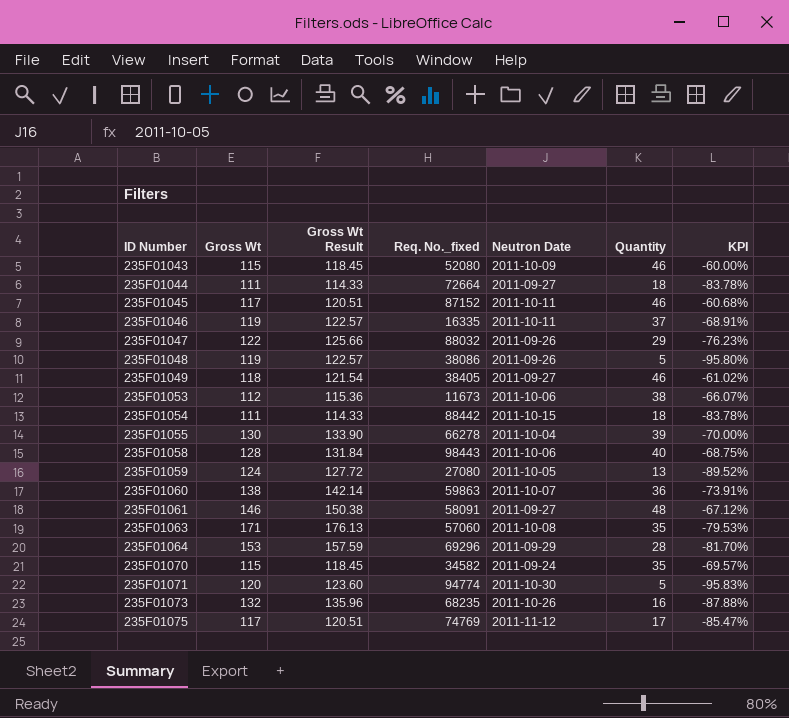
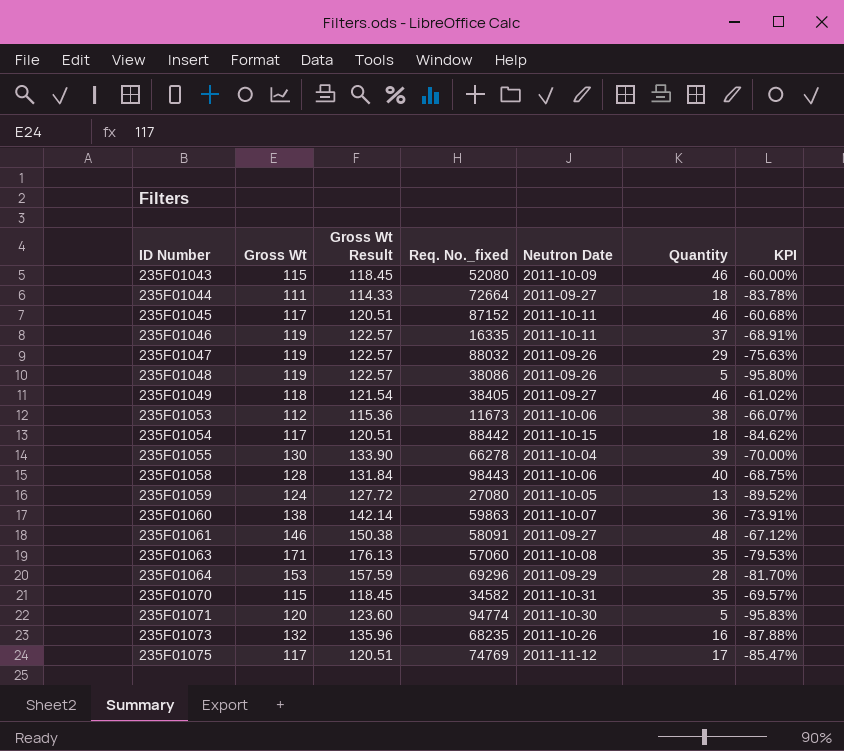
235F01047 | Gross Wt: 122 -> 119
235F01047 | Gross Wt Result: 125.66 -> 122.57
235F01047 | KPI: -76.23% -> -75.63%
235F01054 | Gross Wt: 111 -> 117
235F01054 | Gross Wt Result: 114.33 -> 120.51
235F01054 | KPI: -83.78% -> -84.62%
235F01070 | Neutron Date: 2011-09-24 -> 2011-10-31

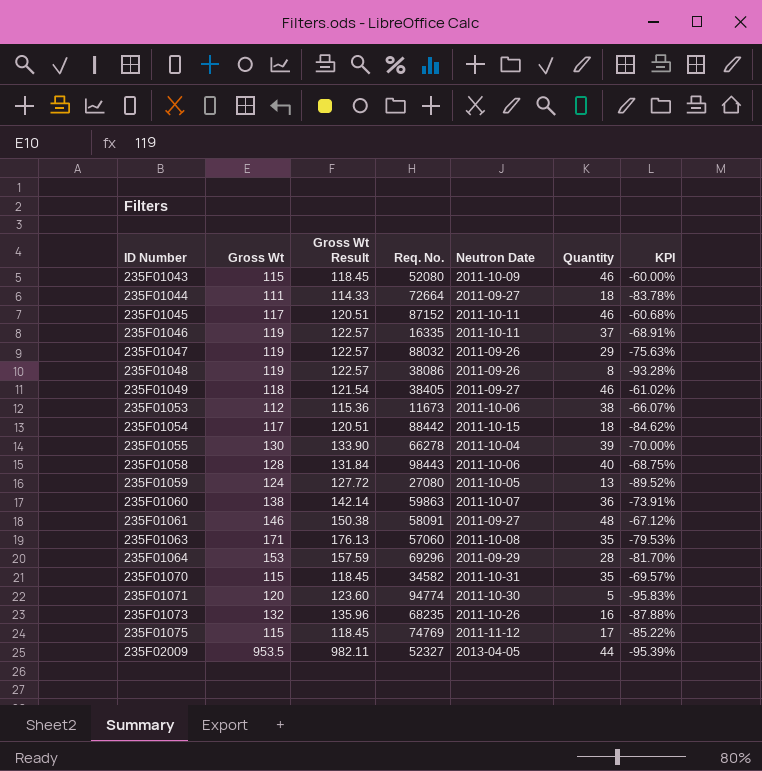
column name: Req. No._fixed -> Req. No.
235F01048 | Quantity: 5 -> 8
235F01048 | KPI: -95.80% -> -93.28%
235F01075 | Gross Wt: 117 -> 115
235F01075 | Gross Wt Result: 120.51 -> 118.45
235F01075 | KPI: -85.47% -> -85.22%
row 235F02009: none -> 953.5 | 982.11 | 52327 | 2013-04-05 | 44 | -95.39%

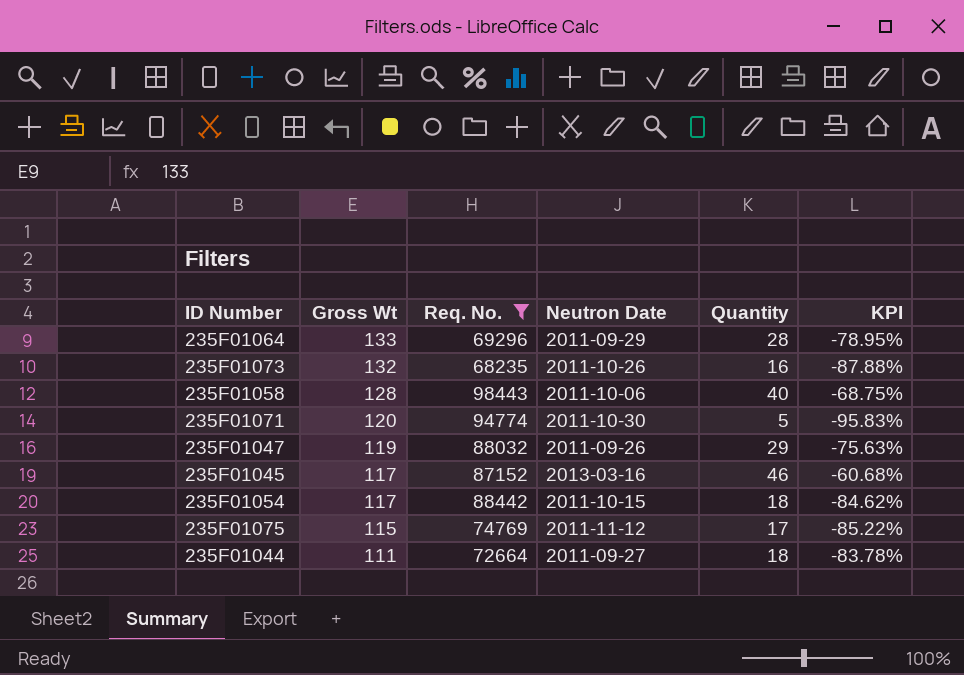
filter: none -> Req. No. >= 68235
row order: ID Number ascending -> Gross Wt descending
column Gross Wt Result | formula: [Gross Wt] * 1.03 -> none
235F01064 | Gross Wt: 153 -> 133
235F01064 | KPI: -81.70% -> -78.95%
235F01045 | Neutron Date: 2011-10-11 -> 2013-03-16

